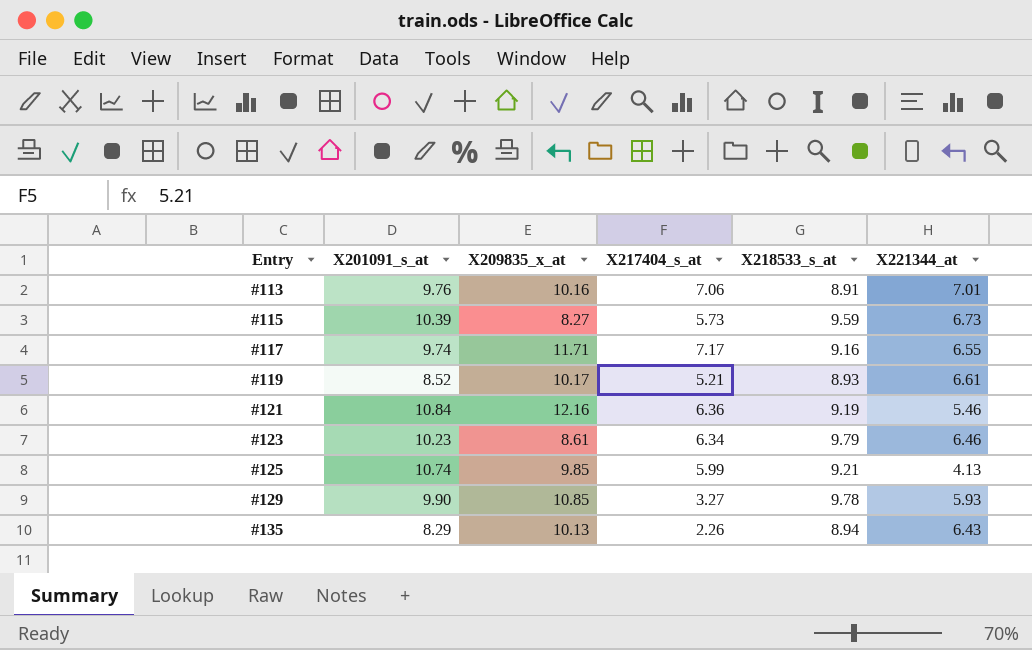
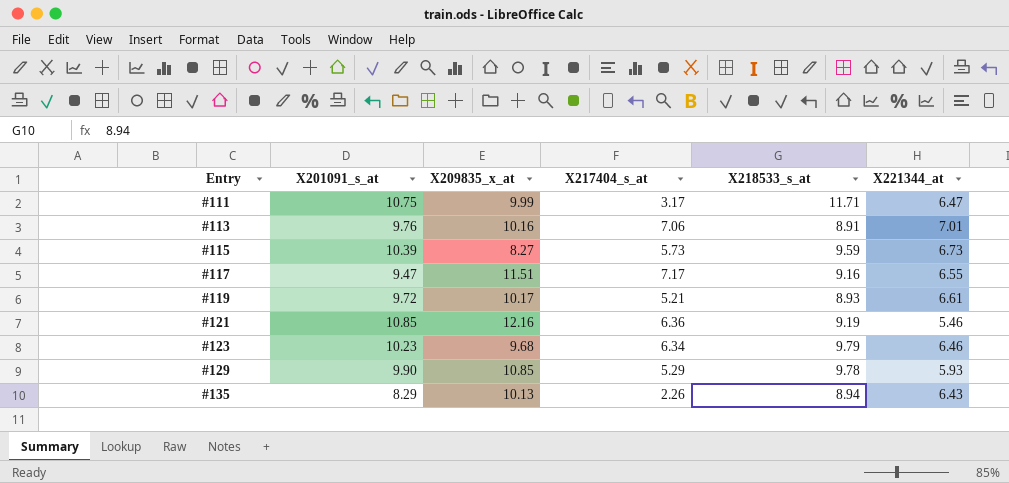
row #125: 10.74 | 9.85 | 5.99 | 9.21 | 4.13 -> none
row #111: none -> 10.75 | 9.99 | 3.17 | 11.71 | 6.47
#117 | X201091_s_at: 9.74 -> 9.47
#117 | X209835_x_at: 11.71 -> 11.51
#119 | X201091_s_at: 8.52 -> 9.72
#121 | X201091_s_at: 10.84 -> 10.85
#123 | X209835_x_at: 8.61 -> 9.68
#129 | X217404_s_at: 3.27 -> 5.29

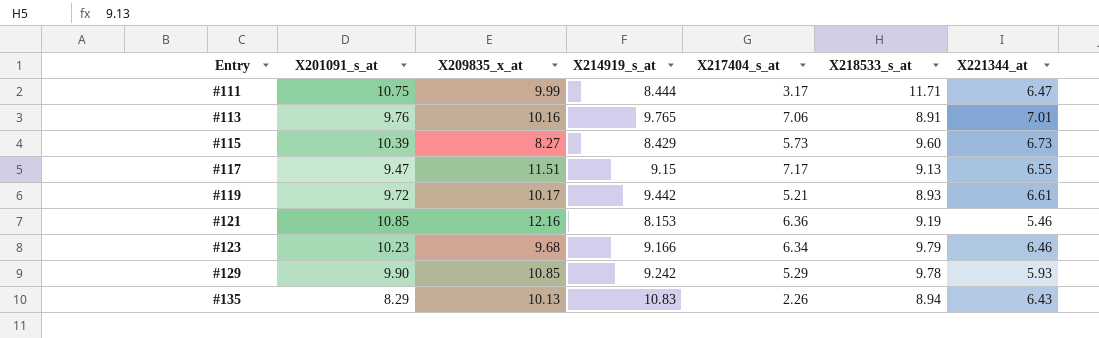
column X214919_s_at | position: none -> 4
#115 | X218533_s_at: 9.59 -> 9.60
#117 | X218533_s_at: 9.16 -> 9.13

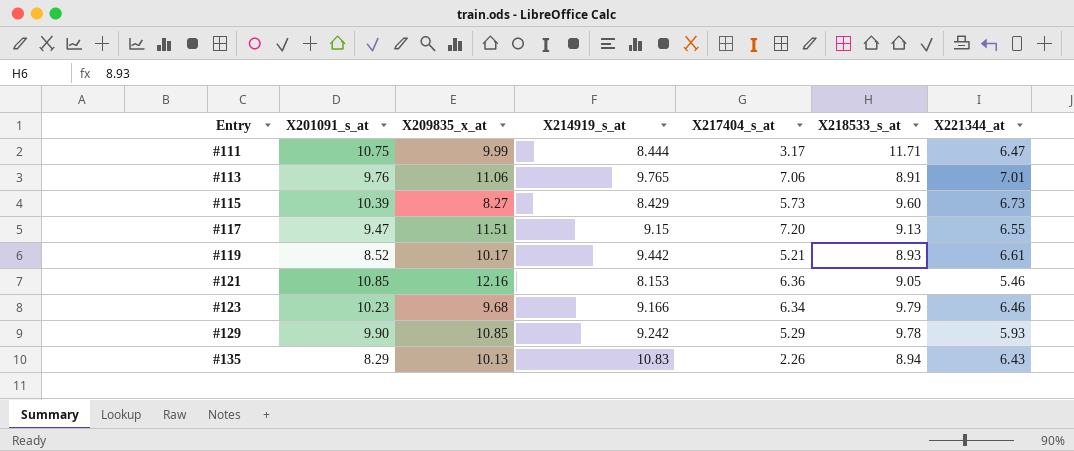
#113 | X209835_x_at: 10.16 -> 11.06
#117 | X217404_s_at: 7.17 -> 7.20
#119 | X201091_s_at: 9.72 -> 8.52
#121 | X218533_s_at: 9.19 -> 9.05

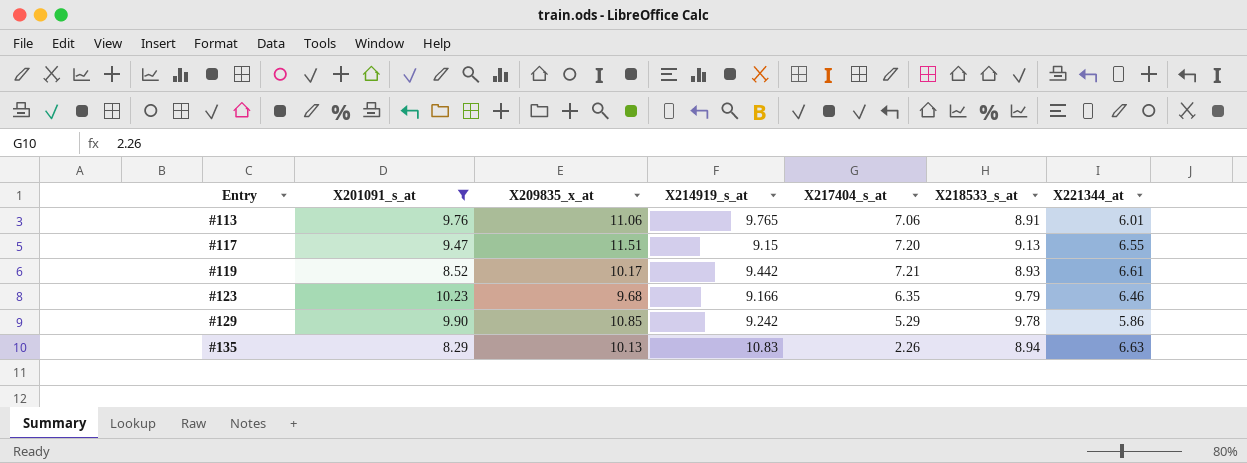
filter: none -> X201091_s_at <= 10.23
#113 | X221344_at: 7.01 -> 6.01
#119 | X217404_s_at: 5.21 -> 7.21
#123 | X217404_s_at: 6.34 -> 6.35
#129 | X221344_at: 5.93 -> 5.86
#135 | X221344_at: 6.43 -> 6.63

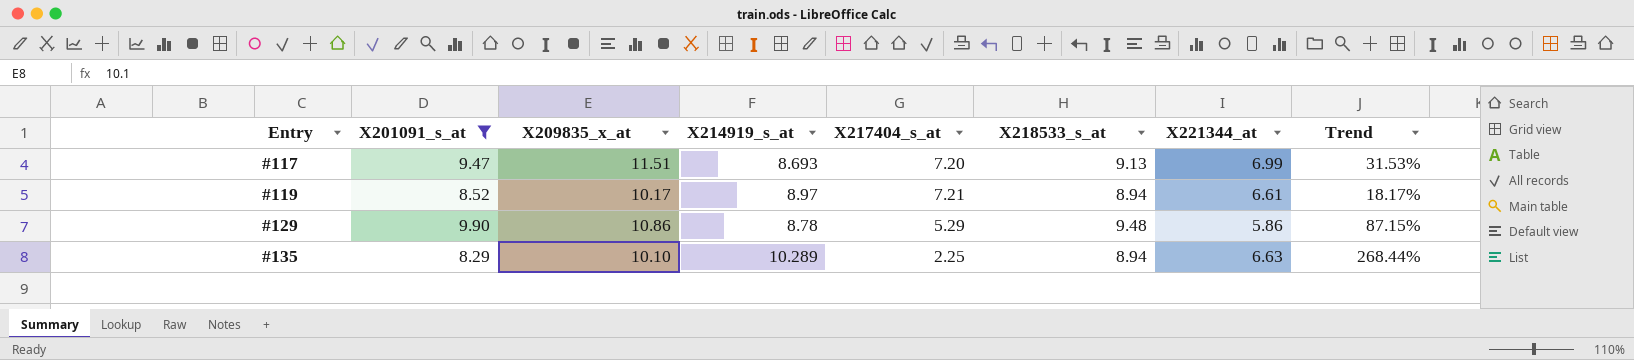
column Trend | formula: none -> ([X201091_s_at] - [X217404_s_at]) / [X217404_s_at]
row #113: 9.76 | 11.06 | 9.765 | 7.06 | 8.91 | 6.01 -> none
row #123: 10.23 | 9.68 | 9.166 | 6.35 | 9.79 | 6.46 -> none
#117 | X214919_s_at: 9.15 -> 8.693
#117 | X221344_at: 6.55 -> 6.99
#119 | X214919_s_at: 9.442 -> 8.97
#119 | X218533_s_at: 8.93 -> 8.94
#129 | X209835_x_at: 10.85 -> 10.86
#129 | X214919_s_at: 9.242 -> 8.78
#129 | X218533_s_at: 9.78 -> 9.48
#135 | X209835_x_at: 10.13 -> 10.10
#135 | X214919_s_at: 10.83 -> 10.289
#135 | X217404_s_at: 2.26 -> 2.25

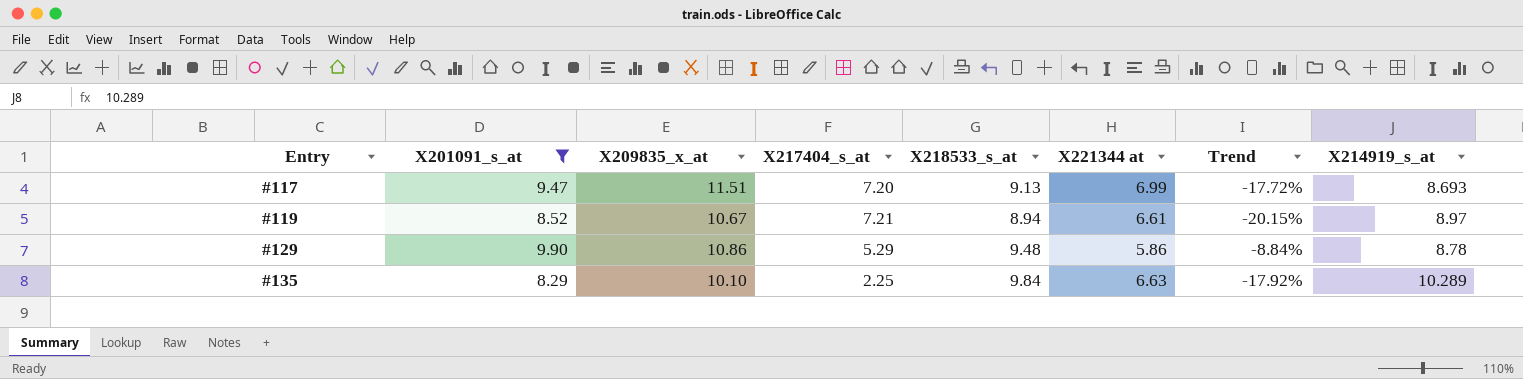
column name: X221344_at -> X221344 at
column Trend | formula: ([X201091_s_at] - [X217404_s_at]) / [X217404_s_at] -> ([X201091_s_at] - [X209835_x_at]) / [X209835_x_at]
column X214919_s_at | position: 4 -> 8
#119 | X209835_x_at: 10.17 -> 10.67
#135 | X218533_s_at: 8.94 -> 9.84

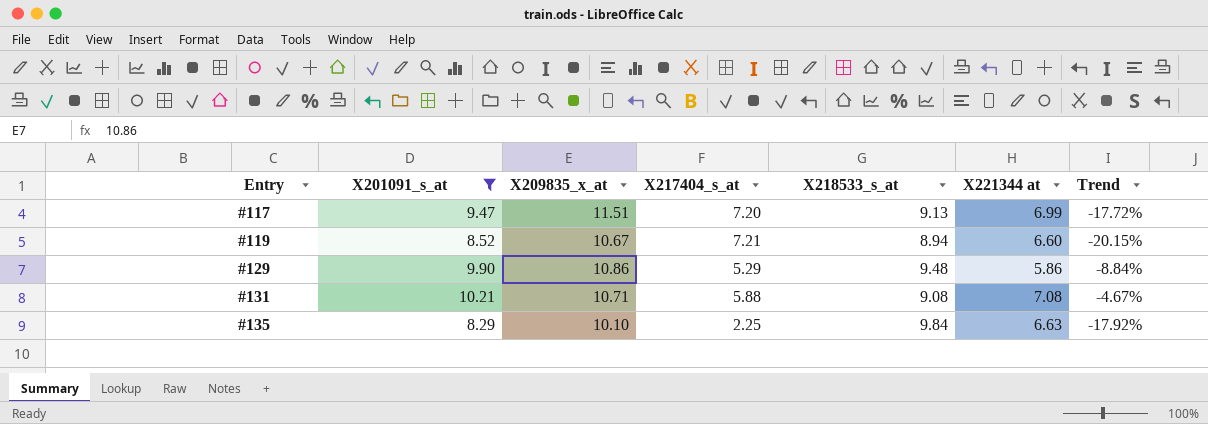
column X214919_s_at | position: 8 -> none
#119 | X221344 at: 6.61 -> 6.60
row #131: none -> 10.21 | 10.71 | 5.88 | 9.08 | 7.08 | -4.67%

